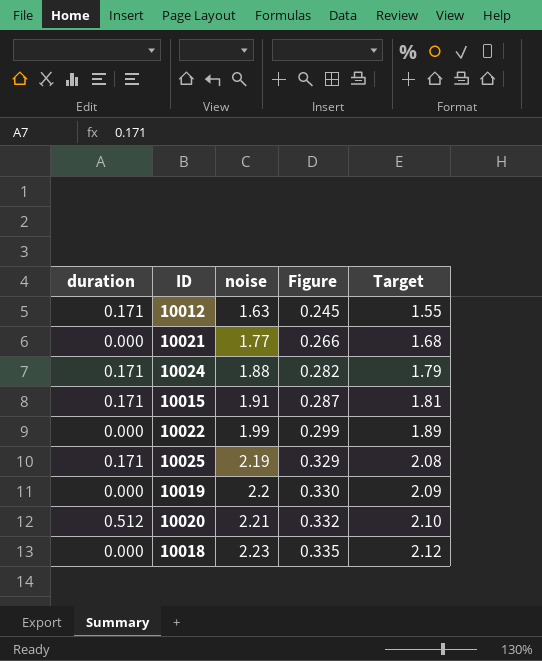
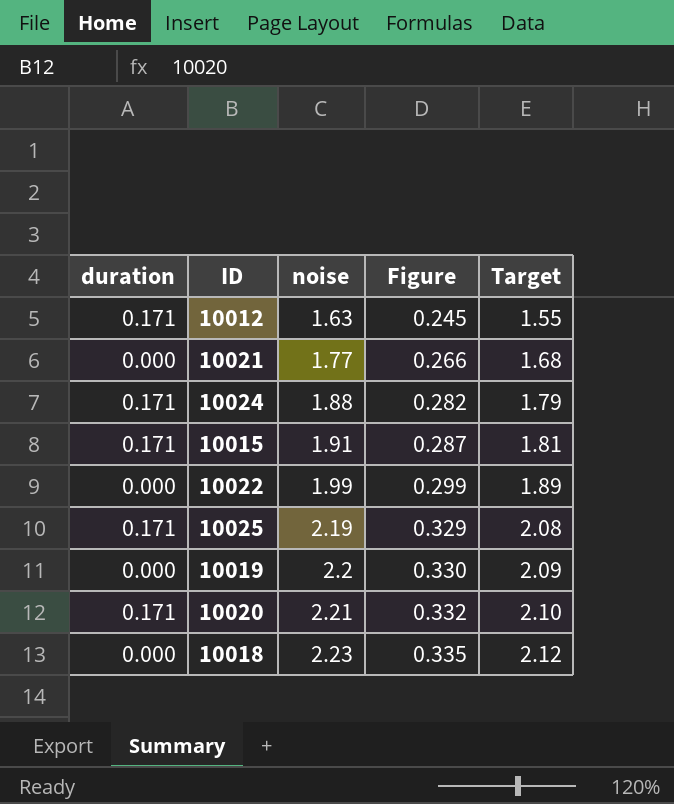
10020 | duration: 0.512 -> 0.171

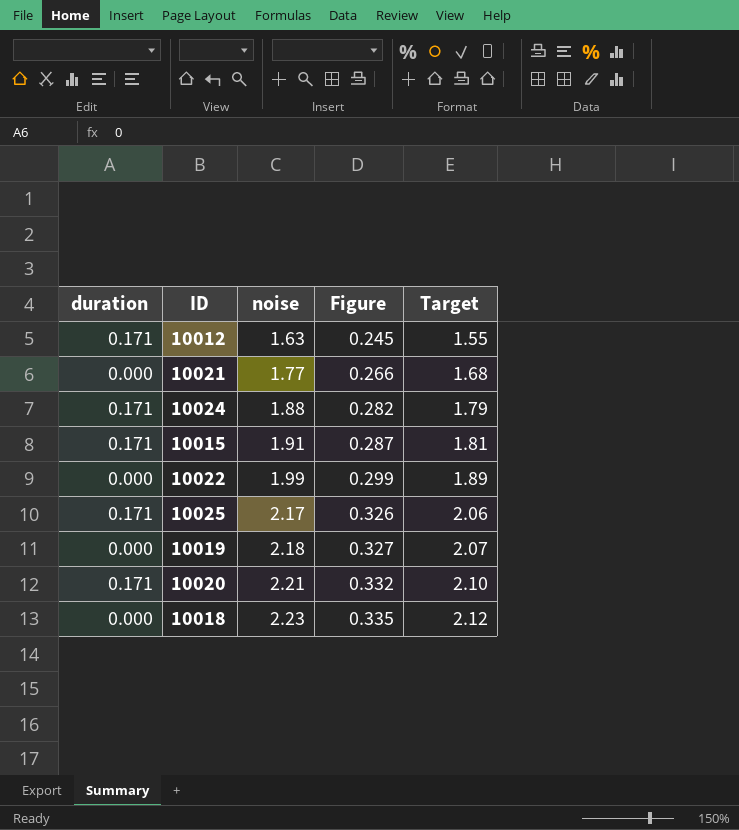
10025 | noise: 2.19 -> 2.17
10025 | Figure: 0.329 -> 0.326
10025 | Target: 2.08 -> 2.06
10019 | noise: 2.2 -> 2.18
10019 | Figure: 0.330 -> 0.327
10019 | Target: 2.09 -> 2.07

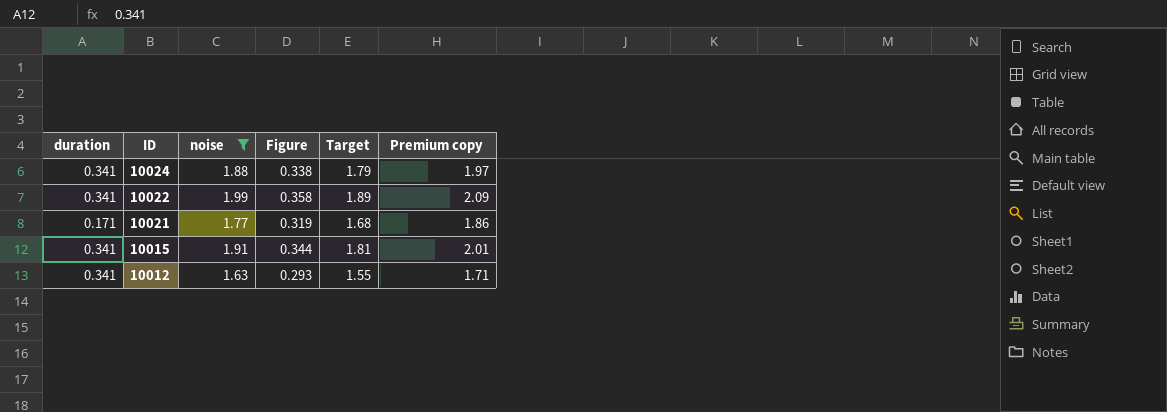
filter: none -> noise <= 1.99
row order: noise ascending -> ID descending
column Figure | formula: [noise] * 0.15 -> [noise] * 0.18
column Premium copy | formula: none -> [noise] * 1.05
10024 | duration: 0.171 -> 0.341
10022 | duration: 0.000 -> 0.341
10021 | duration: 0.000 -> 0.171
10015 | duration: 0.171 -> 0.341
10012 | duration: 0.171 -> 0.341

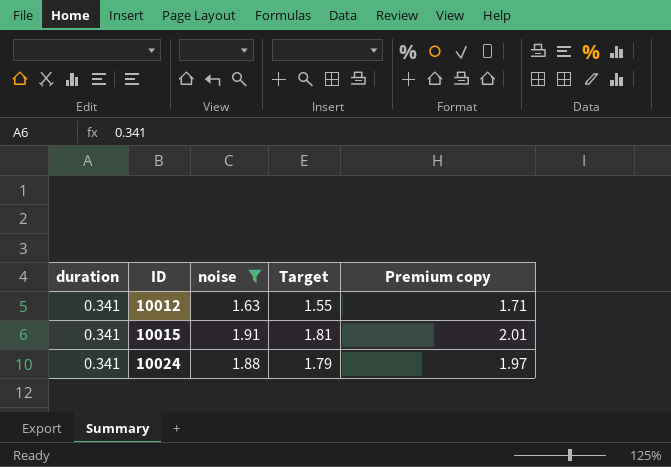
row order: ID descending -> ID ascending
column Figure | formula: [noise] * 0.18 -> none
row 10022: 0.341 | 1.99 | 0.358 | 1.89 | 2.09 -> none
row 10021: 0.171 | 1.77 | 0.319 | 1.68 | 1.86 -> none

